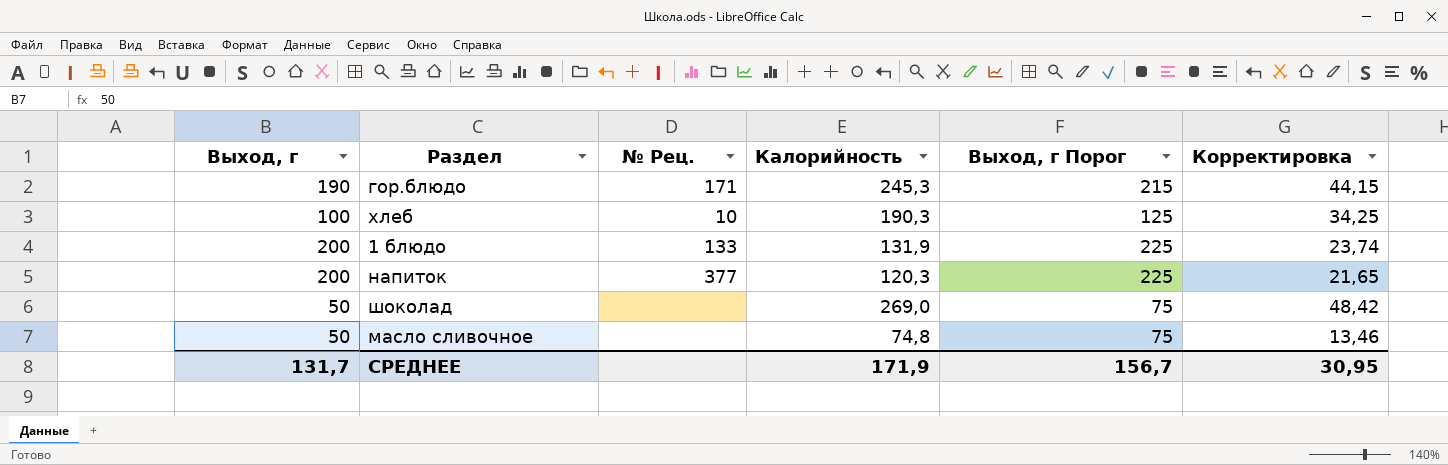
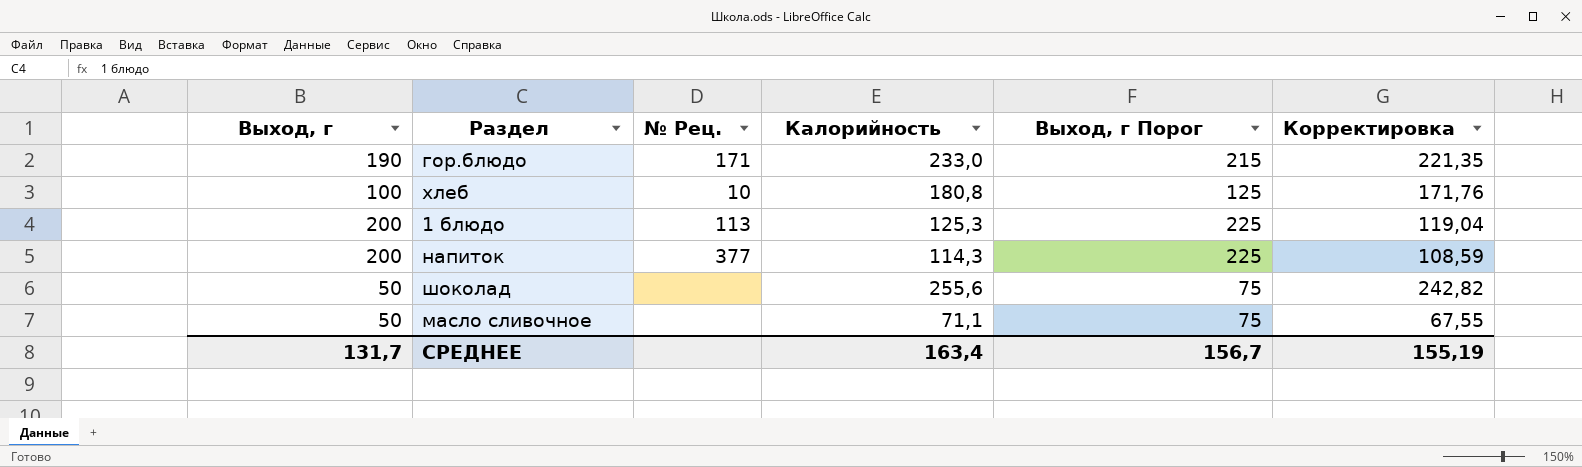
column Корректировка | formula: [Калорийность] * 0,18 -> [Калорийность] * 0,95
гор.блюдо | Калорийность: 245,3 -> 233,0
хлеб | Калорийность: 190,3 -> 180,8
1 блюдо | № Рец.: 133 -> 113
1 блюдо | Калорийность: 131,9 -> 125,3
напиток | Калорийность: 120,3 -> 114,3
шоколад | Калорийность: 269,0 -> 255,6
масло сливочное | Калорийность: 74,8 -> 71,1
СРЕДНЕЕ | Калорийность: 171,9 -> 163,4
СРЕДНЕЕ | Корректировка: 30,95 -> 155,19

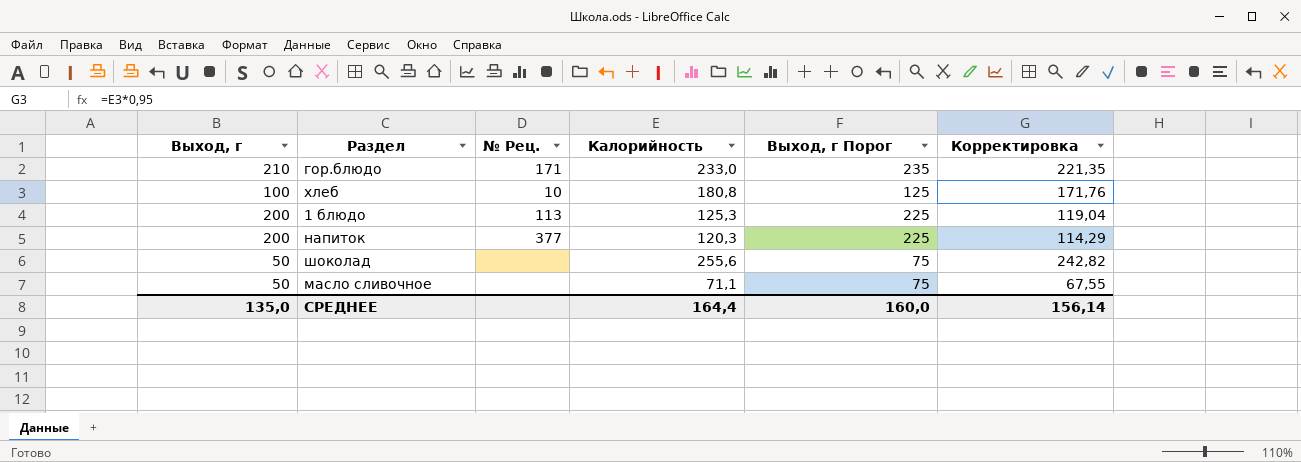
гор.блюдо | Выход, г: 190 -> 210
гор.блюдо | Выход, г Порог: 215 -> 235
напиток | Калорийность: 114,3 -> 120,3
напиток | Корректировка: 108,59 -> 114,29
СРЕДНЕЕ | Выход, г: 131,7 -> 135,0
СРЕДНЕЕ | Калорийность: 163,4 -> 164,4
СРЕДНЕЕ | Выход, г Порог: 156,7 -> 160,0
СРЕДНЕЕ | Корректировка: 155,19 -> 156,14

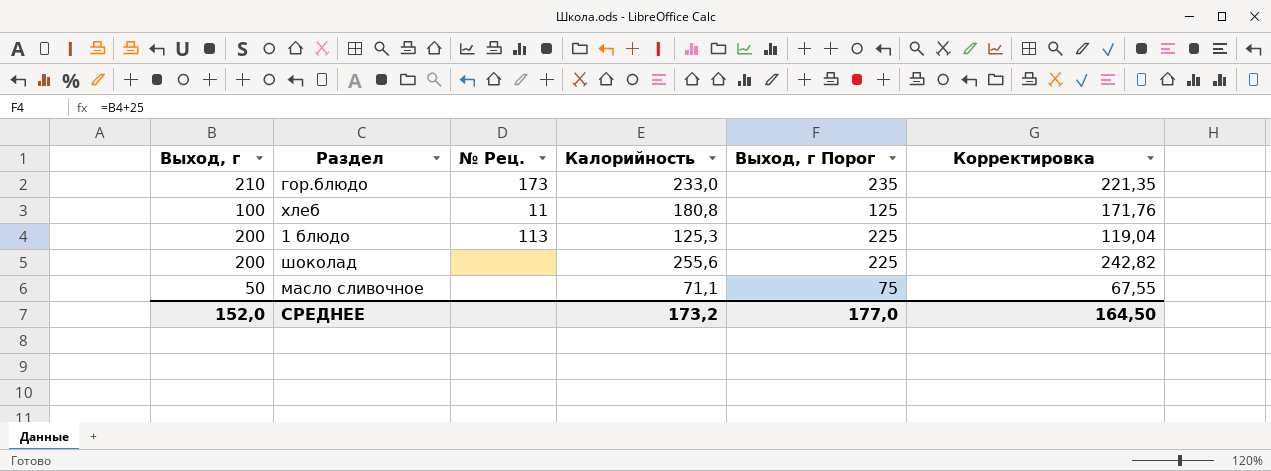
row напиток: 200 | 377 | 120,3 | 225 | 114,29 -> none
гор.блюдо | № Рец.: 171 -> 173
хлеб | № Рец.: 10 -> 11
шоколад | Выход, г: 50 -> 200
шоколад | Выход, г Порог: 75 -> 225
СРЕДНЕЕ | Выход, г: 135,0 -> 152,0
СРЕДНЕЕ | Калорийность: 164,4 -> 173,2
СРЕДНЕЕ | Выход, г Порог: 160,0 -> 177,0
СРЕДНЕЕ | Корректировка: 156,14 -> 164,50

